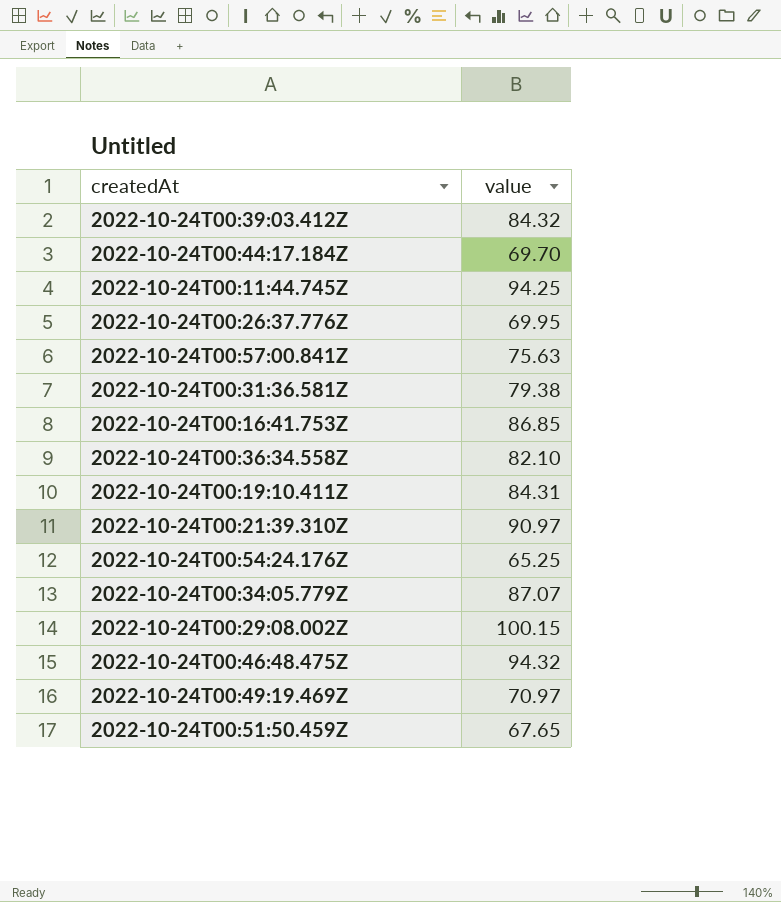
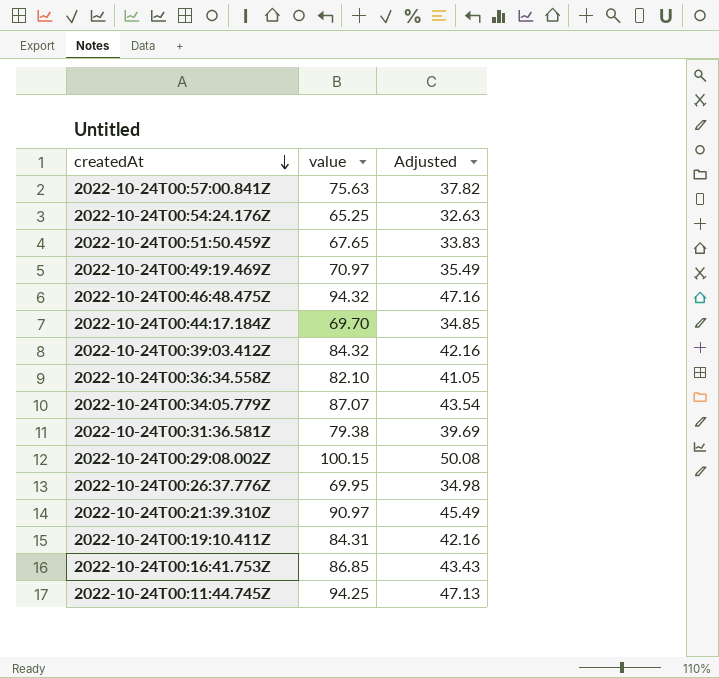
row order: none -> createdAt descending
column Adjusted | formula: none -> [value] * 0.5

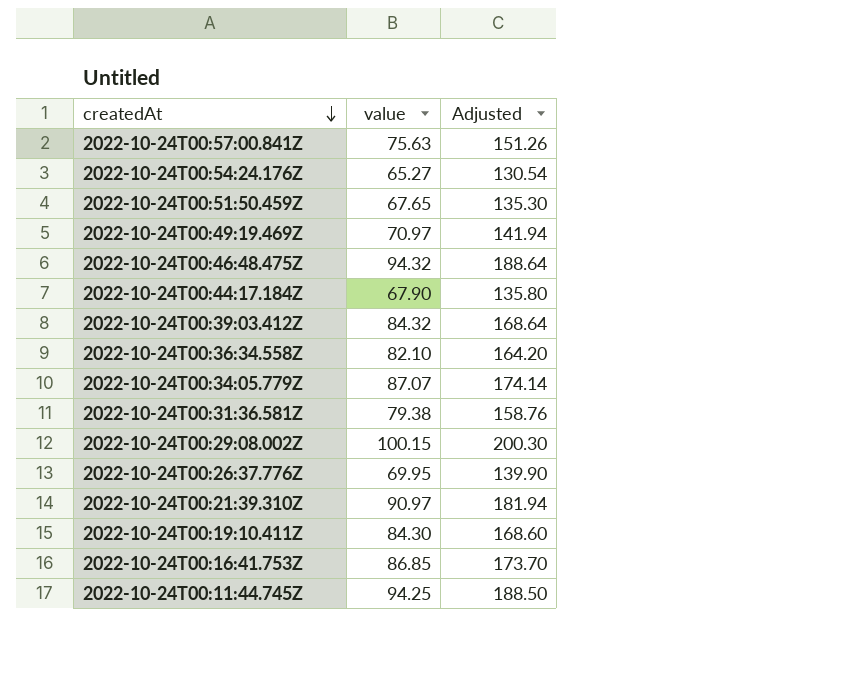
column Adjusted | formula: [value] * 0.5 -> [value] * 2
2022-10-24T00:54:24.176Z | value: 65.25 -> 65.27
2022-10-24T00:44:17.184Z | value: 69.70 -> 67.90
2022-10-24T00:19:10.411Z | value: 84.31 -> 84.30

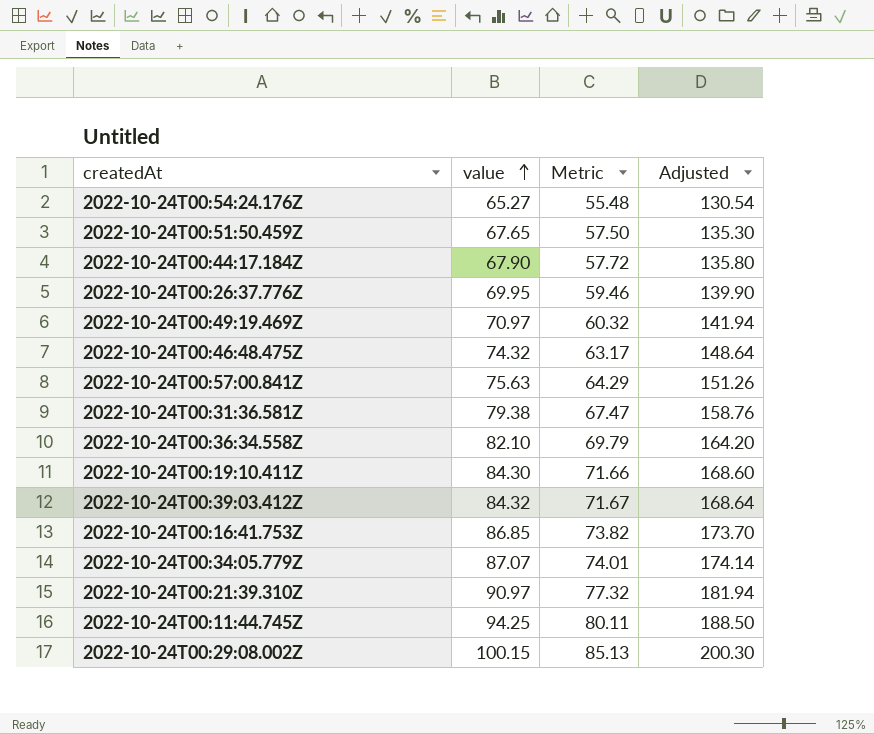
row order: createdAt descending -> value ascending
column Metric | formula: none -> [value] * 0.85
2022-10-24T00:46:48.475Z | value: 94.32 -> 74.32
2022-10-24T00:46:48.475Z | Adjusted: 188.64 -> 148.64

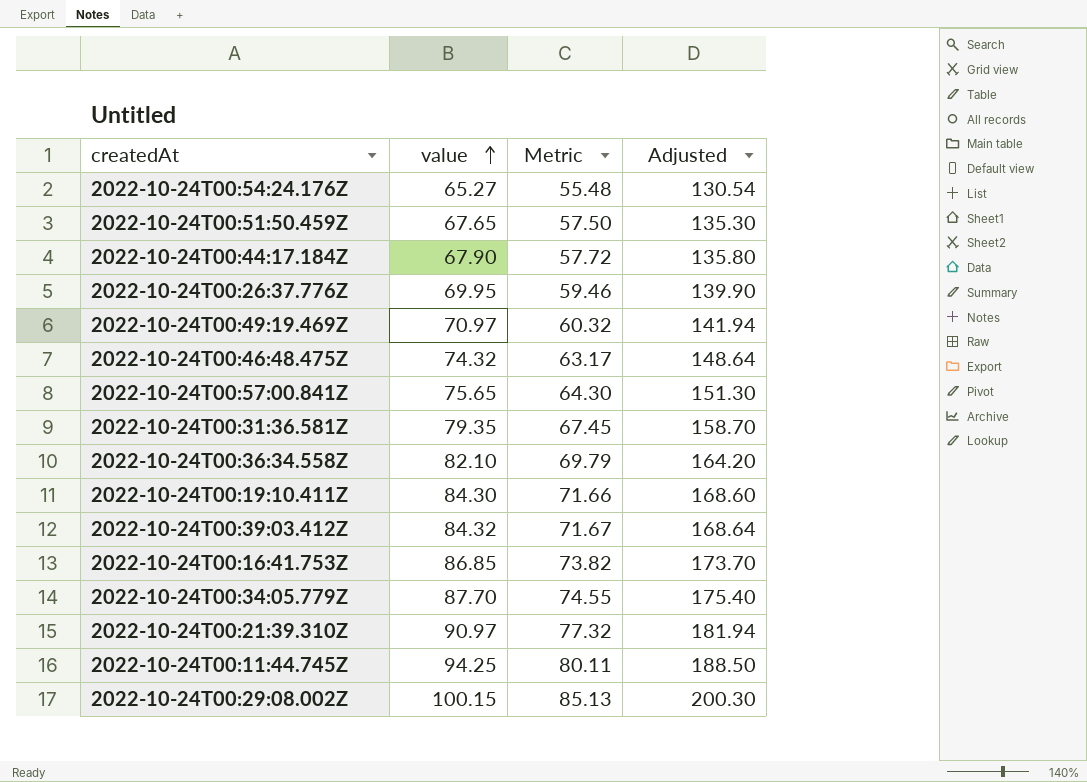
2022-10-24T00:57:00.841Z | value: 75.63 -> 75.65
2022-10-24T00:57:00.841Z | Metric: 64.29 -> 64.30
2022-10-24T00:57:00.841Z | Adjusted: 151.26 -> 151.30
2022-10-24T00:31:36.581Z | value: 79.38 -> 79.35
2022-10-24T00:31:36.581Z | Metric: 67.47 -> 67.45
2022-10-24T00:31:36.581Z | Adjusted: 158.76 -> 158.70
2022-10-24T00:34:05.779Z | value: 87.07 -> 87.70
2022-10-24T00:34:05.779Z | Metric: 74.01 -> 74.55
2022-10-24T00:34:05.779Z | Adjusted: 174.14 -> 175.40

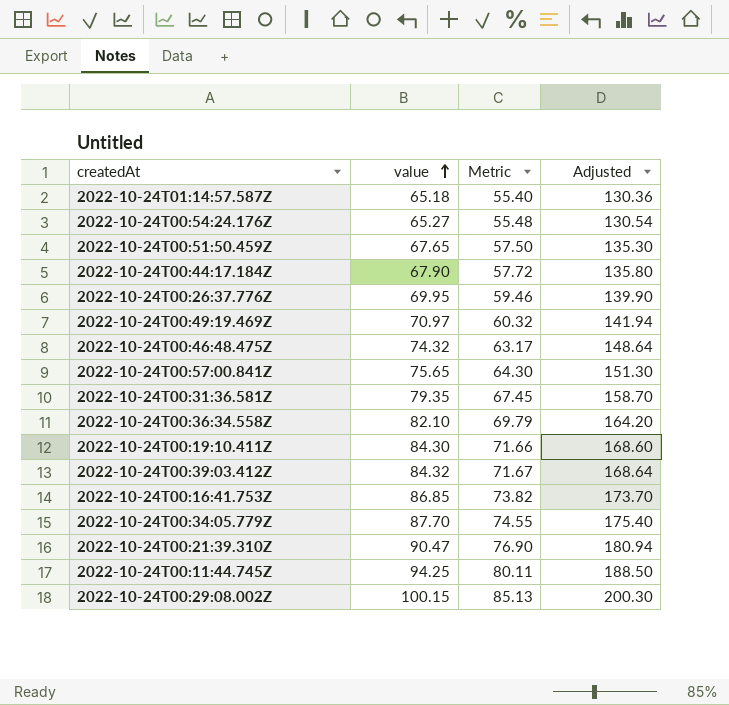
row 2022-10-24T01:14:57.587Z: none -> 65.18 | 55.40 | 130.36
2022-10-24T00:21:39.310Z | value: 90.97 -> 90.47
2022-10-24T00:21:39.310Z | Metric: 77.32 -> 76.90
2022-10-24T00:21:39.310Z | Adjusted: 181.94 -> 180.94

